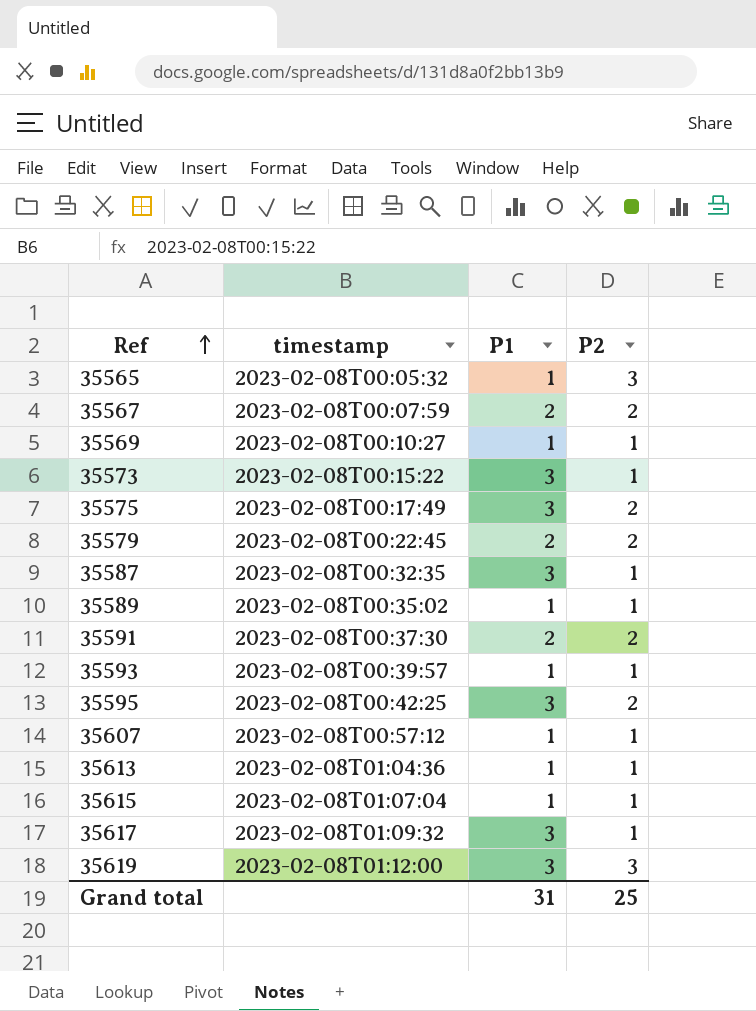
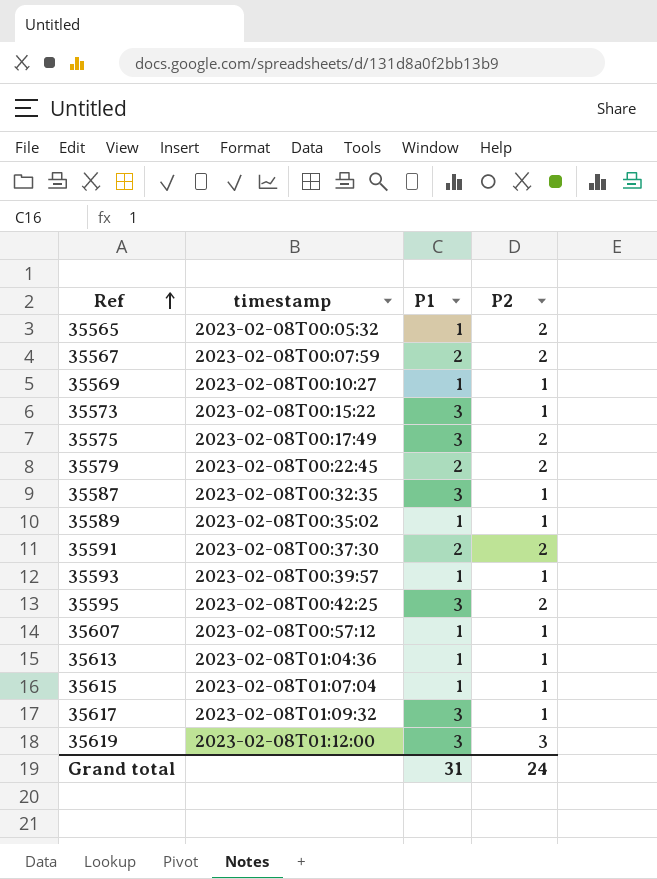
35565 | P2: 3 -> 2
Grand total | P2: 25 -> 24

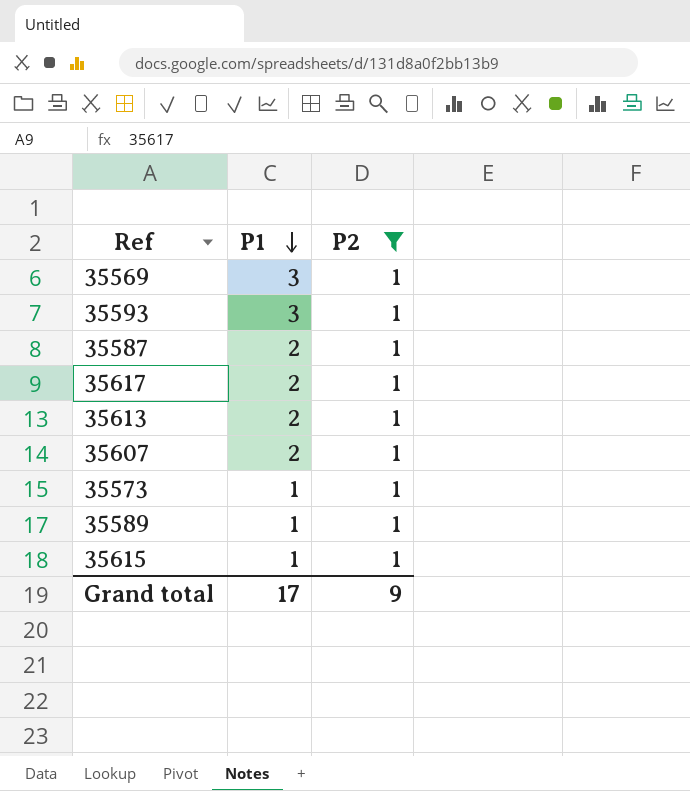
filter: none -> P2 = 1
row order: Ref ascending -> P1 descending
column timestamp | position: 2 -> none
35569 | P1: 1 -> 3
35593 | P1: 1 -> 3
35587 | P1: 3 -> 2
35617 | P1: 3 -> 2
35613 | P1: 1 -> 2
35607 | P1: 1 -> 2
35573 | P1: 3 -> 1
Grand total | P1: 31 -> 17
Grand total | P2: 24 -> 9

